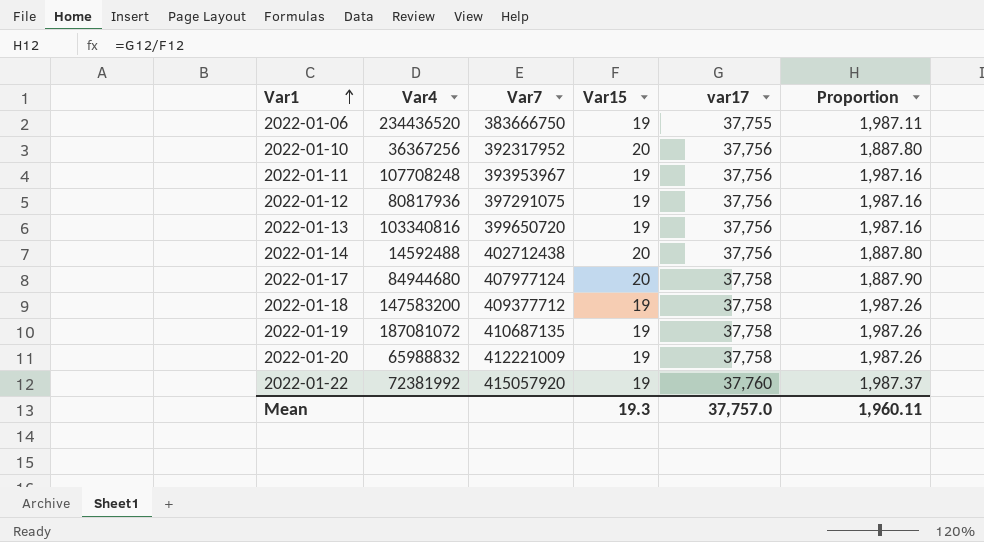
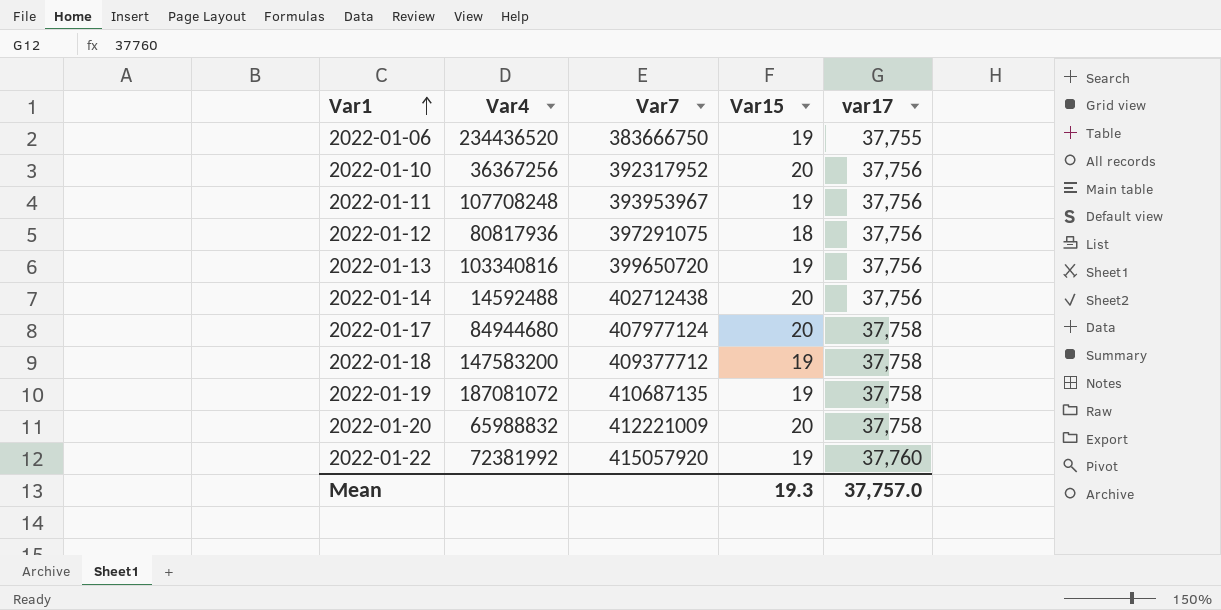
column Proportion | formula: [var17] / [Var15] -> none
2022-01-12 | Var15: 19 -> 18
2022-01-20 | Var15: 19 -> 20

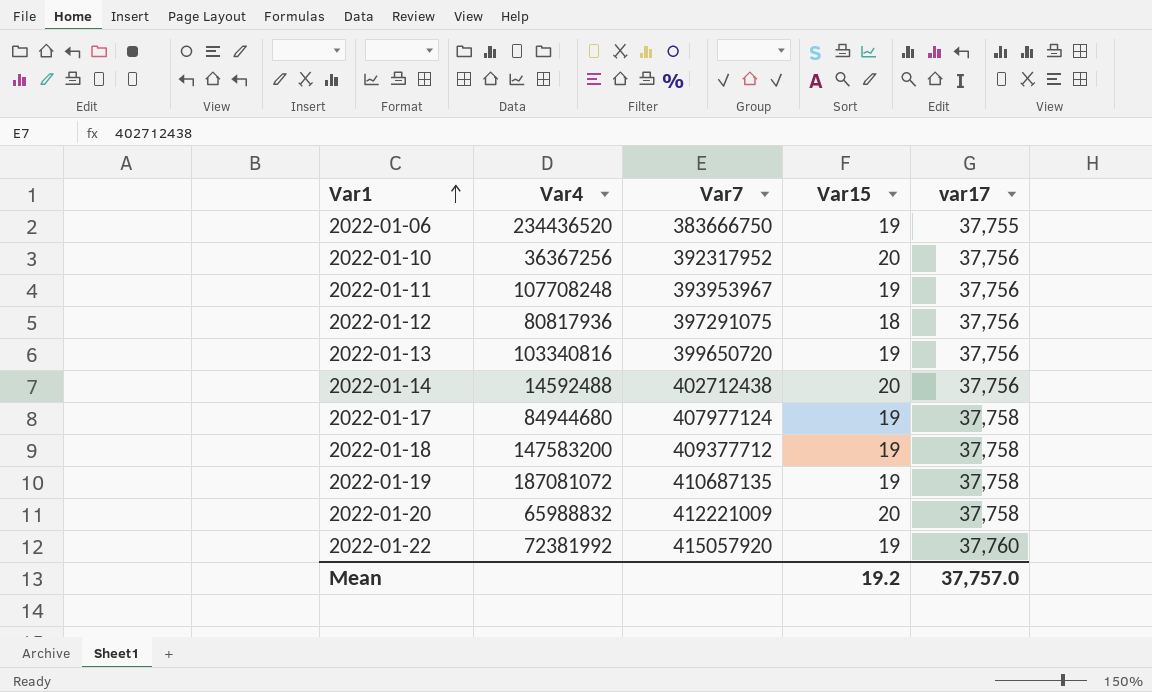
2022-01-17 | Var15: 20 -> 19
Mean | Var15: 19.3 -> 19.2

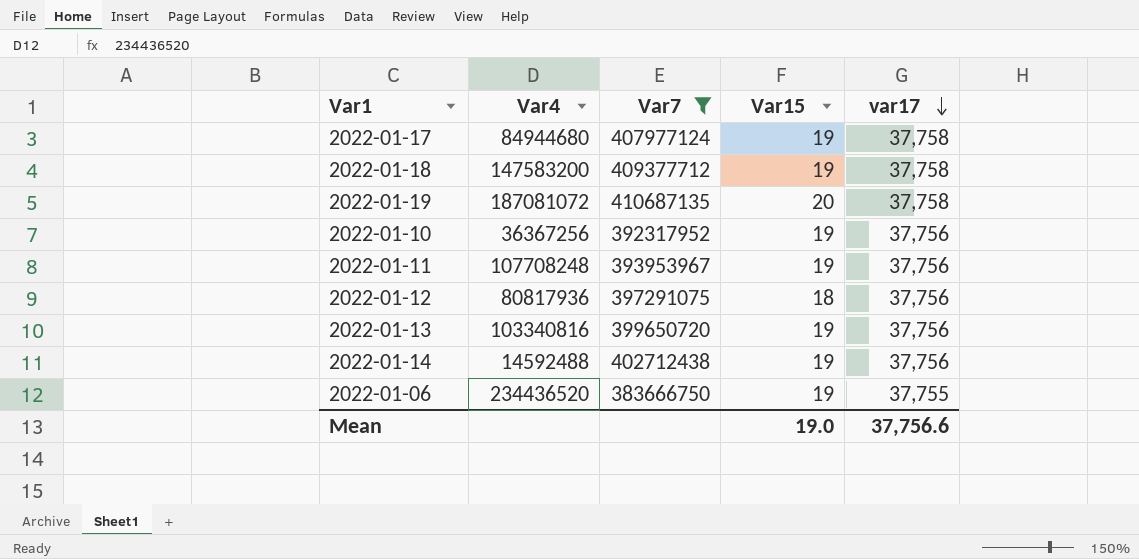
filter: none -> Var7 <= 410687135
row order: Var1 ascending -> var17 descending
2022-01-19 | Var15: 19 -> 20
2022-01-10 | Var15: 20 -> 19
2022-01-14 | Var15: 20 -> 19
Mean | Var15: 19.2 -> 19.0
Mean | var17: 37,757.0 -> 37,756.6

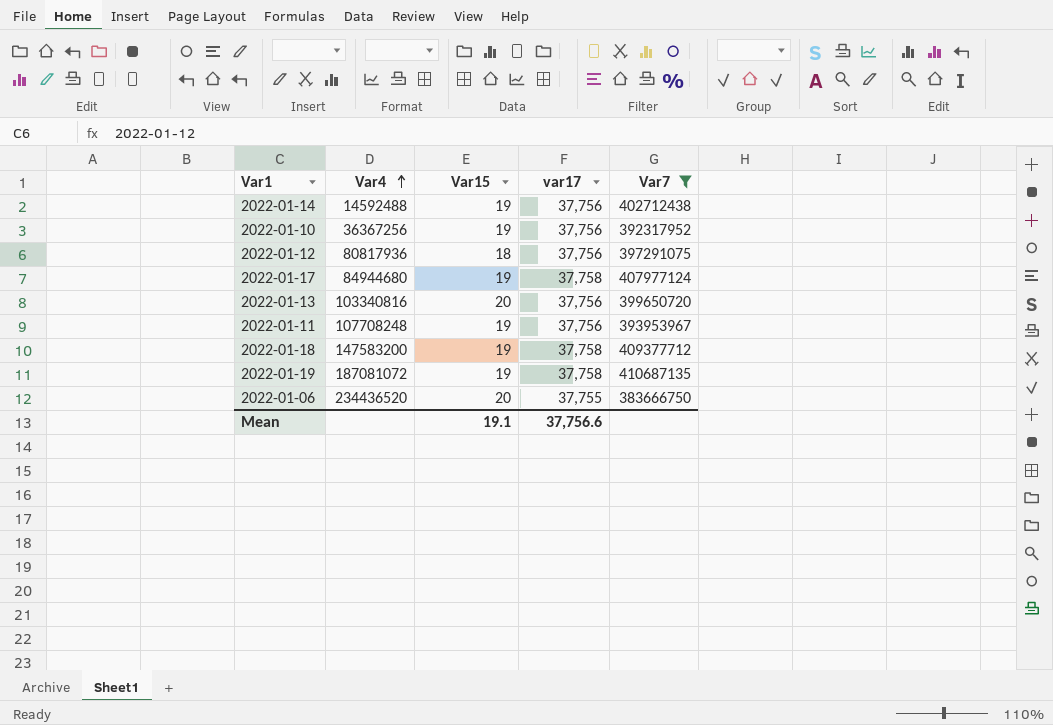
row order: var17 descending -> Var4 ascending
column Var7 | position: 3 -> 5
2022-01-13 | Var15: 19 -> 20
2022-01-19 | Var15: 20 -> 19
2022-01-06 | Var15: 19 -> 20
Mean | Var15: 19.0 -> 19.1

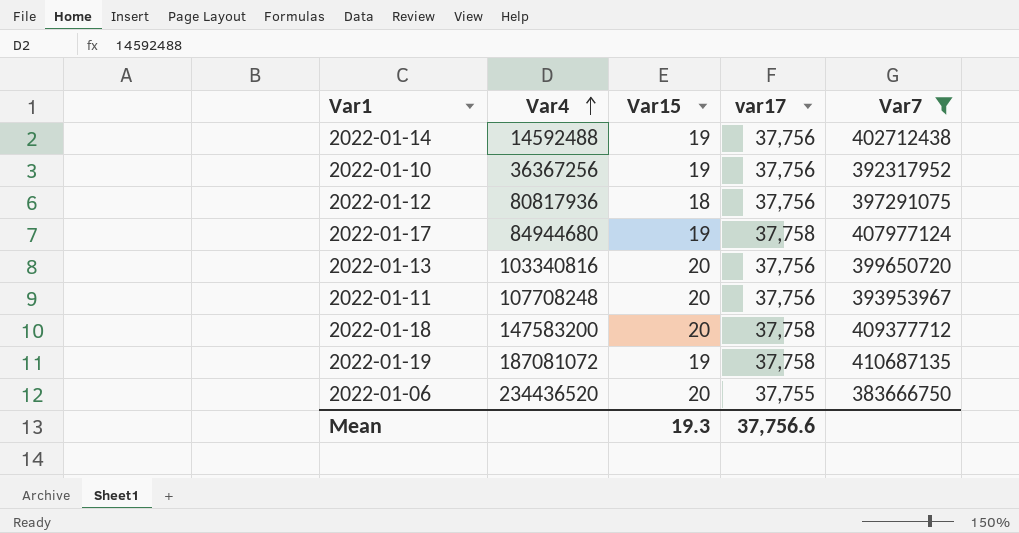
2022-01-11 | Var15: 19 -> 20
2022-01-18 | Var15: 19 -> 20
Mean | Var15: 19.1 -> 19.3

